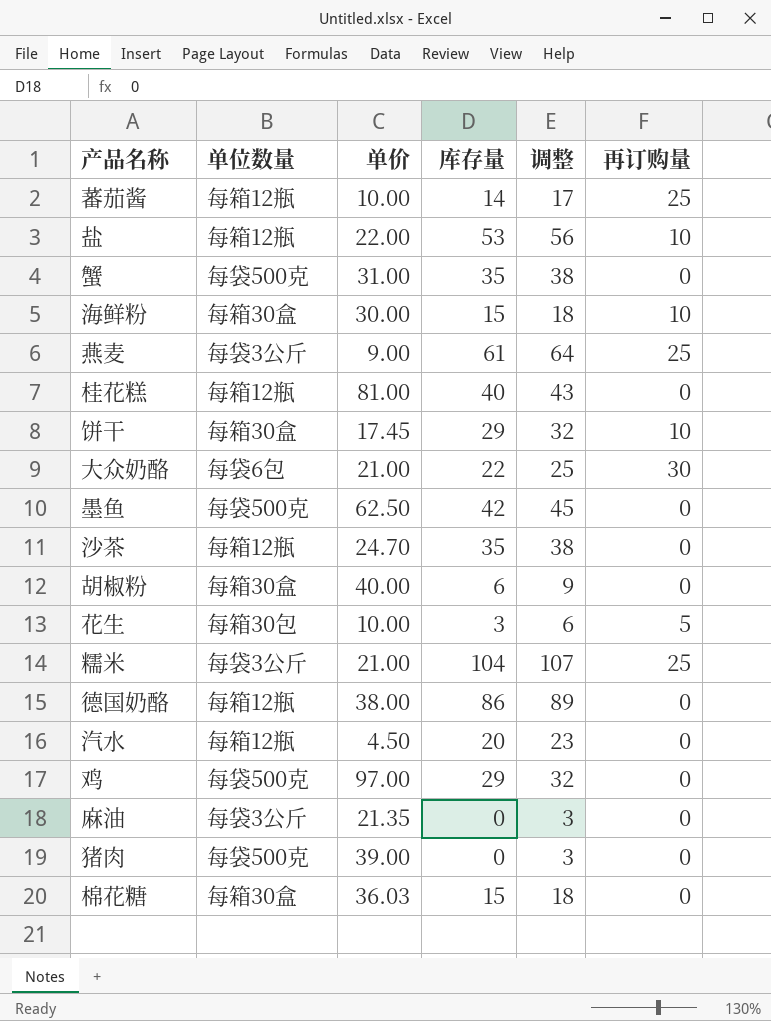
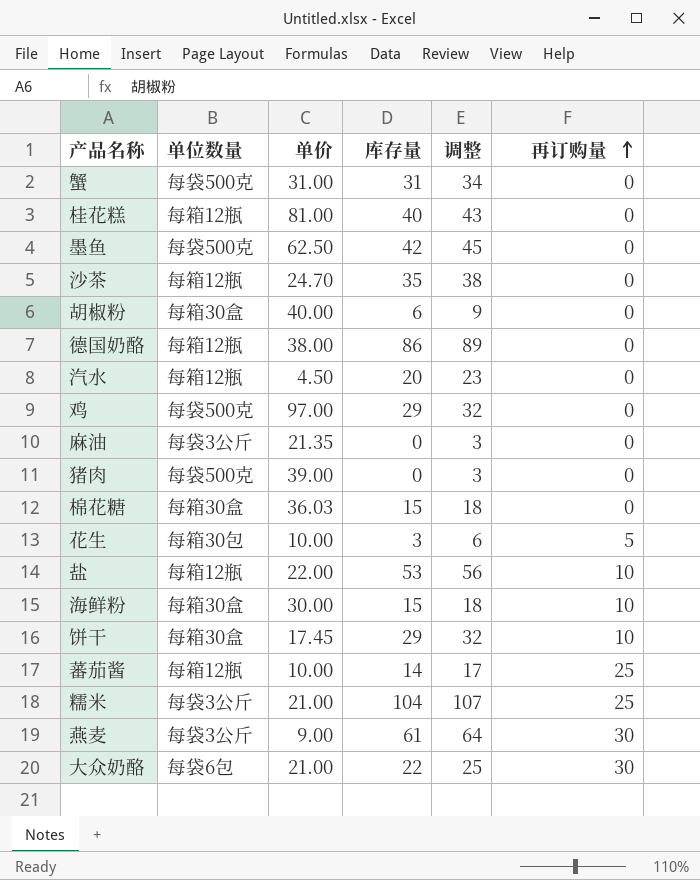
row order: none -> 再订购量 ascending
蟹 | 库存量: 35 -> 31
蟹 | 调整: 38 -> 34
燕麦 | 再订购量: 25 -> 30

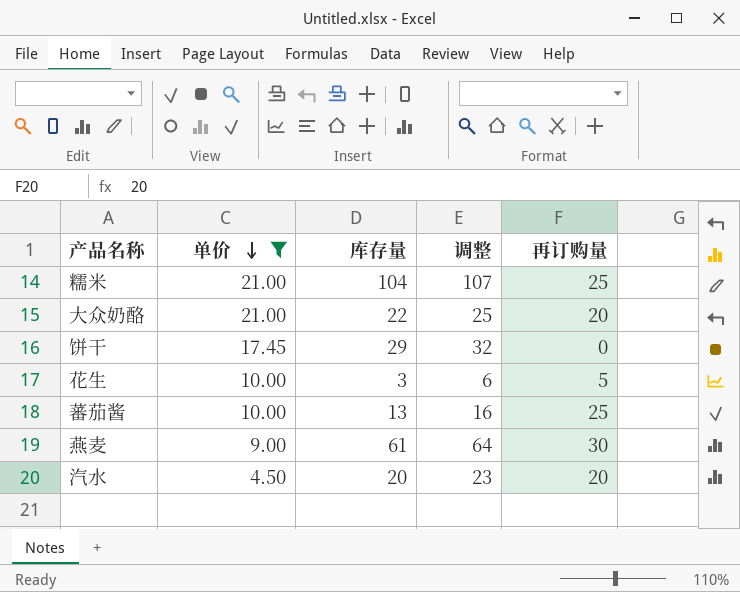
filter: none -> 单价 <= 21.00
row order: 再订购量 ascending -> 单价 descending
column 单位数量 | position: 2 -> none
大众奶酪 | 再订购量: 30 -> 20
饼干 | 再订购量: 10 -> 0
蕃茄酱 | 库存量: 14 -> 13
蕃茄酱 | 调整: 17 -> 16
汽水 | 再订购量: 0 -> 20

